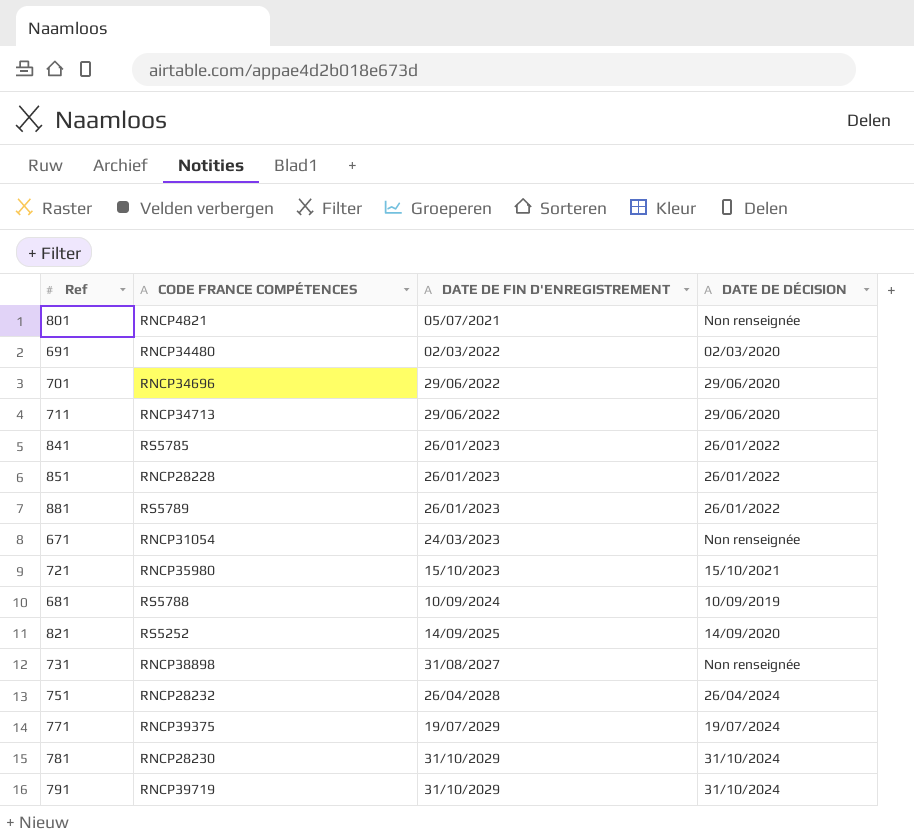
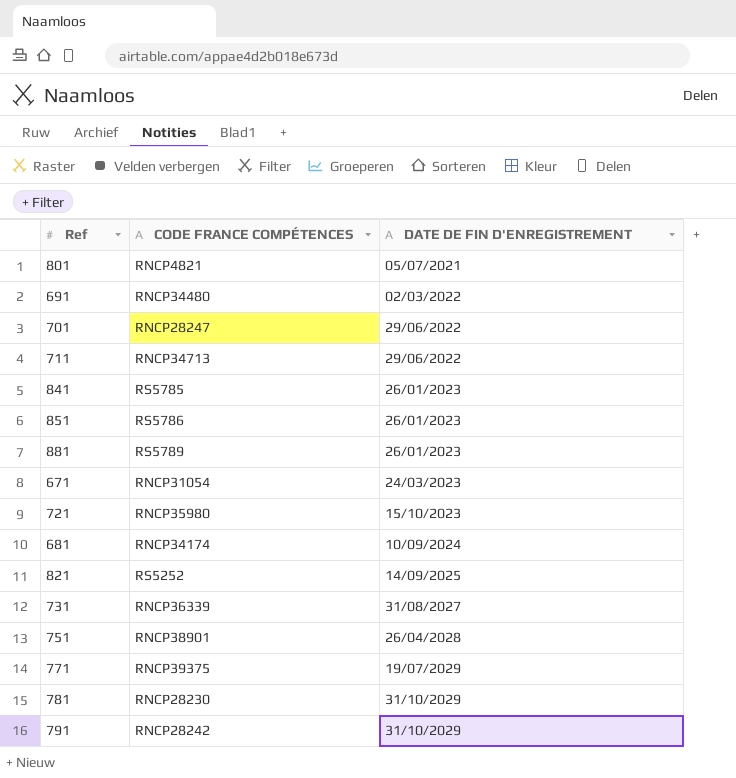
column DATE DE DÉCISION | position: 4 -> none
701 | CODE FRANCE COMPÉTENCES: RNCP34696 -> RNCP28247
851 | CODE FRANCE COMPÉTENCES: RNCP28228 -> RS5786
681 | CODE FRANCE COMPÉTENCES: RS5788 -> RNCP34174
731 | CODE FRANCE COMPÉTENCES: RNCP38898 -> RNCP36339
751 | CODE FRANCE COMPÉTENCES: RNCP28232 -> RNCP38901
791 | CODE FRANCE COMPÉTENCES: RNCP39719 -> RNCP28242

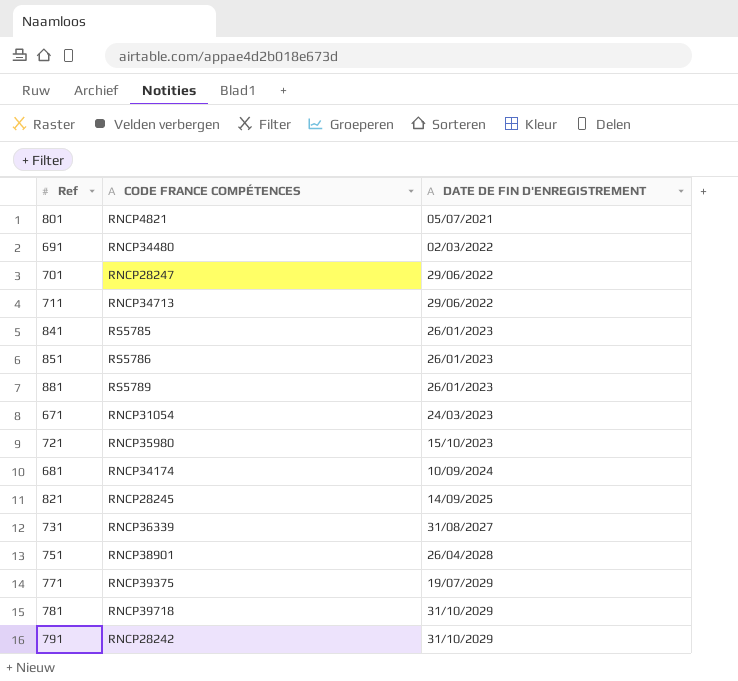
821 | CODE FRANCE COMPÉTENCES: RS5252 -> RNCP28245
781 | CODE FRANCE COMPÉTENCES: RNCP28230 -> RNCP39718

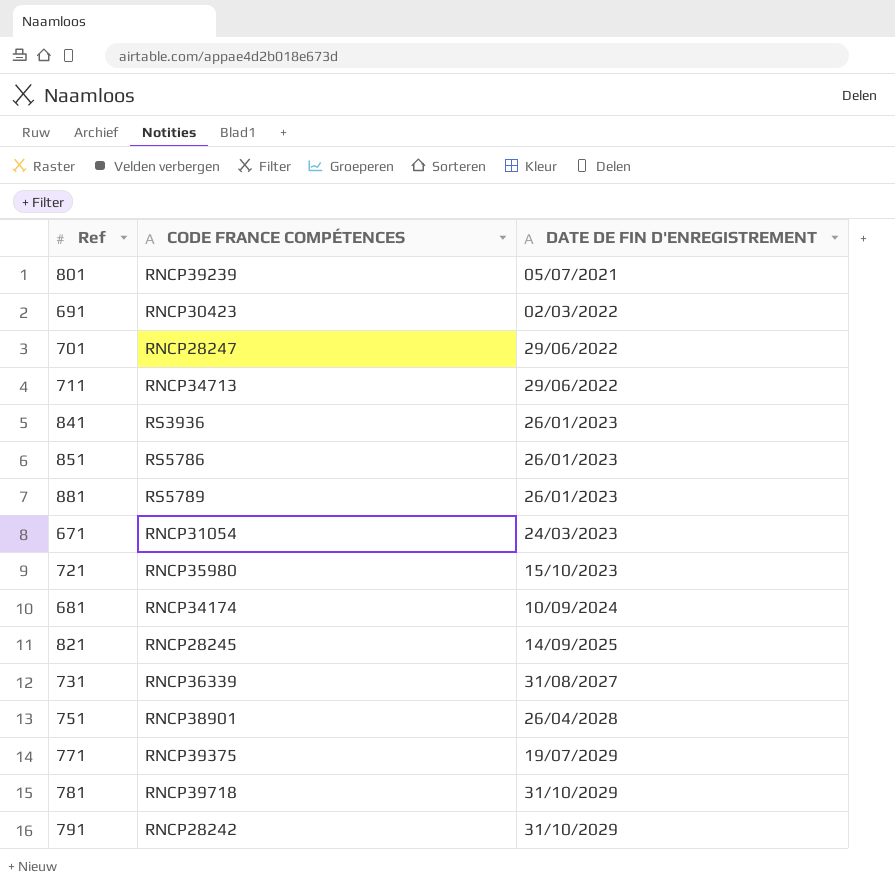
801 | CODE FRANCE COMPÉTENCES: RNCP4821 -> RNCP39239
691 | CODE FRANCE COMPÉTENCES: RNCP34480 -> RNCP30423
841 | CODE FRANCE COMPÉTENCES: RS5785 -> RS3936

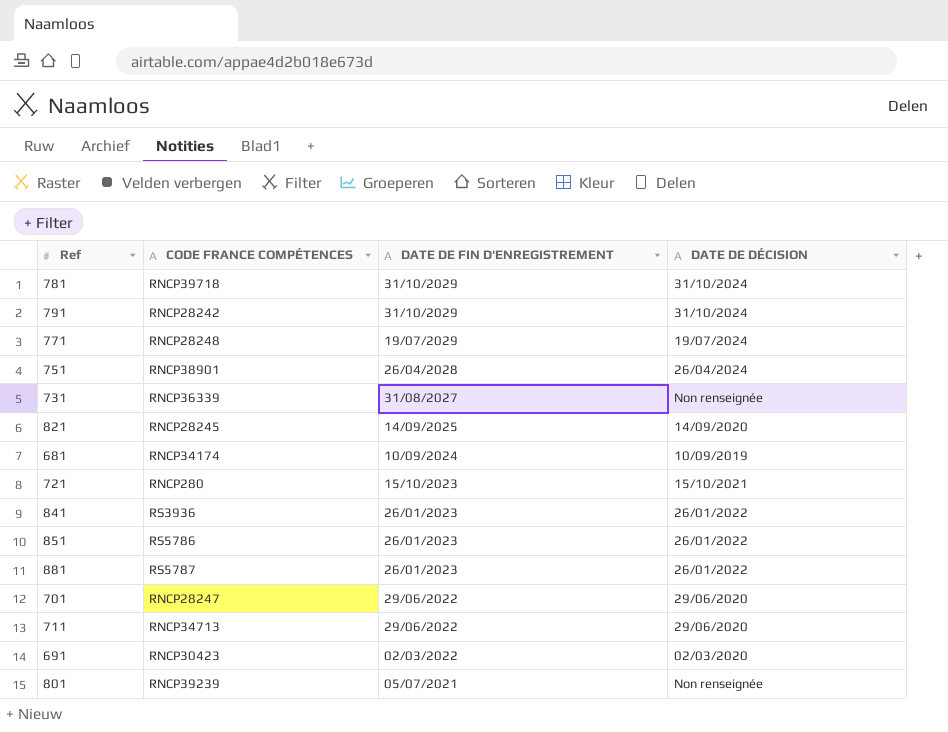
row order: DATE DE FIN D'ENREGISTREMENT ascending -> DATE DE FIN D'ENREGISTREMENT descending
column DATE DE DÉCISION | position: none -> 4
row 671: RNCP31054 | 24/03/2023 -> none
771 | CODE FRANCE COMPÉTENCES: RNCP39375 -> RNCP28248
721 | CODE FRANCE COMPÉTENCES: RNCP35980 -> RNCP280
881 | CODE FRANCE COMPÉTENCES: RS5789 -> RS5787

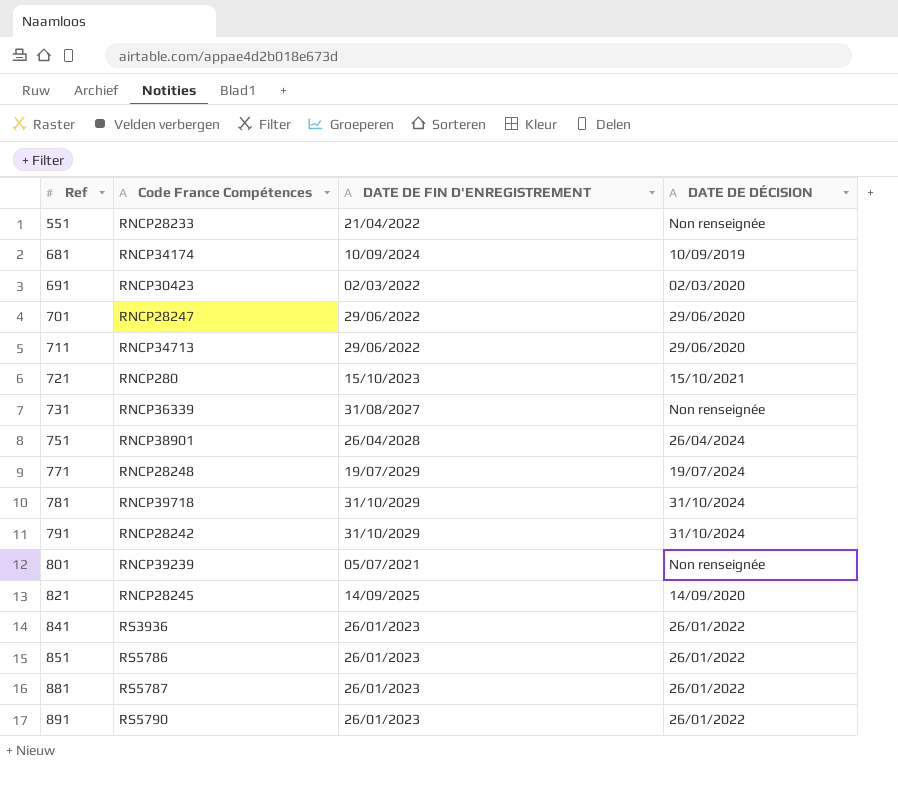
row order: DATE DE FIN D'ENREGISTREMENT descending -> Ref ascending
column name: CODE FRANCE COMPÉTENCES -> Code France Compétences
row 551: none -> RNCP28233 | 21/04/2022 | Non renseignée
row 891: none -> RS5790 | 26/01/2023 | 26/01/2022

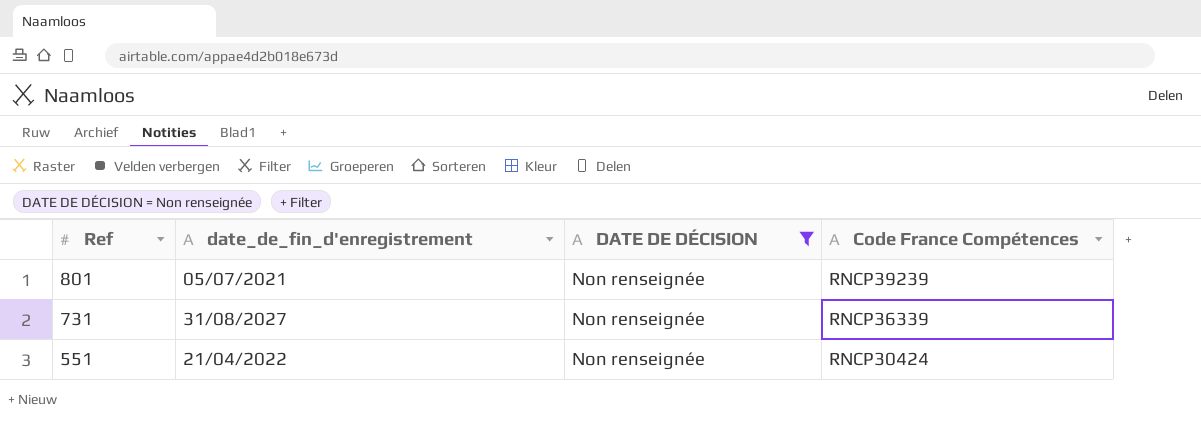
filter: none -> DATE DE DÉCISION = Non renseignée
row order: Ref ascending -> Ref descending
column name: DATE DE FIN D'ENREGISTREMENT -> date_de_fin_d'enregistrement
column Code France Compétences | position: 2 -> 4
551 | Code France Compétences: RNCP28233 -> RNCP30424

